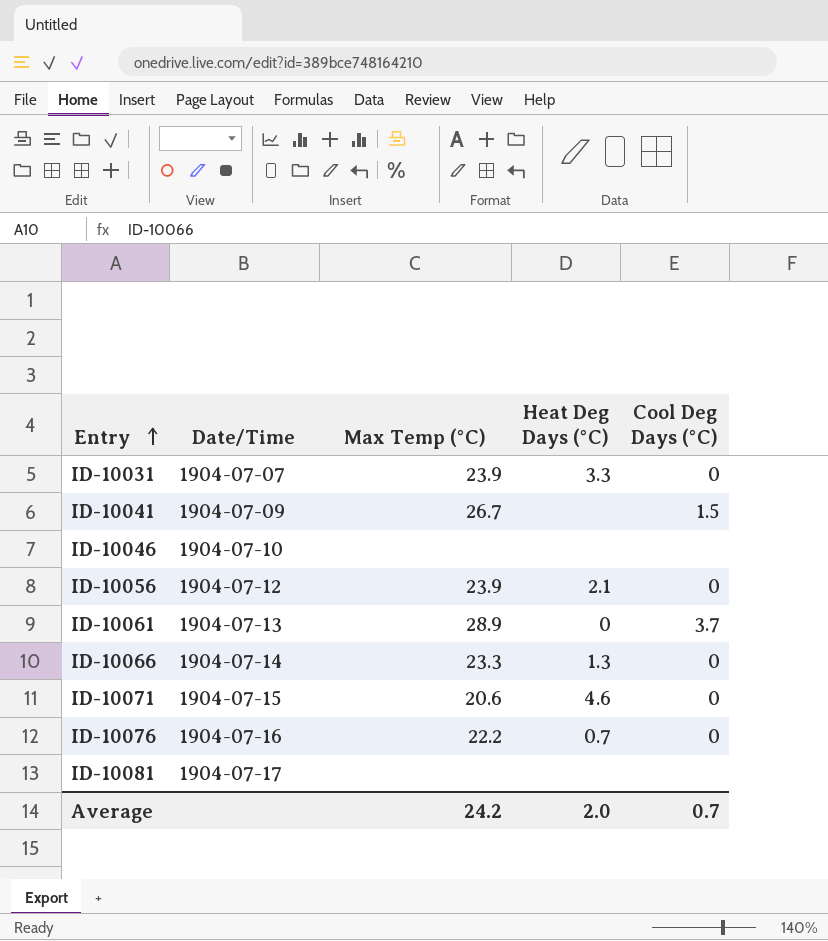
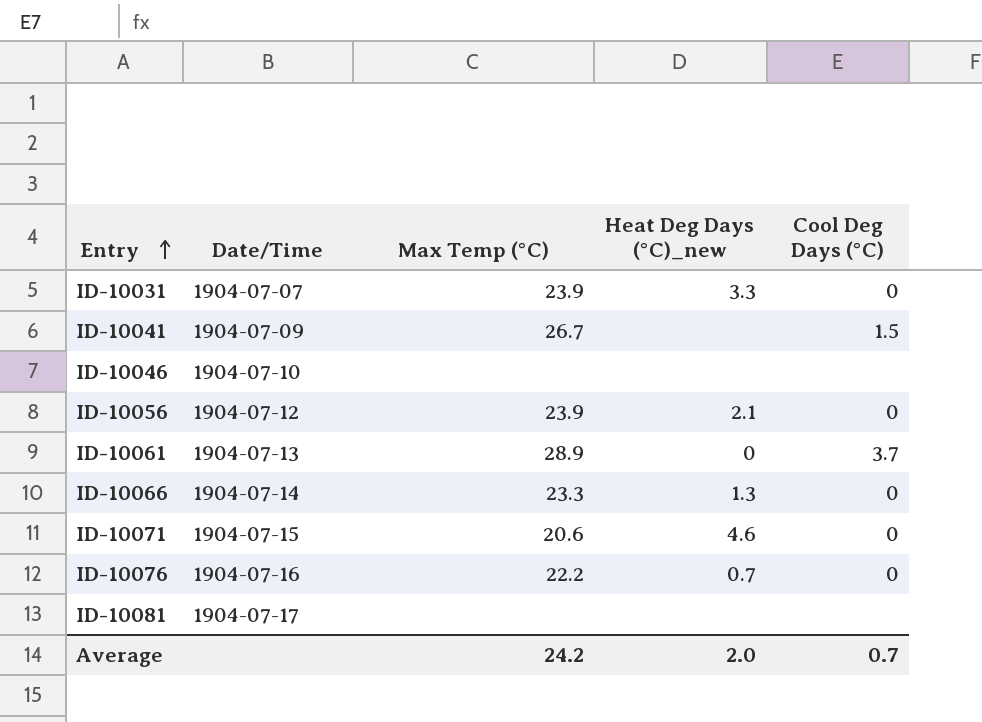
column name: Heat Deg Days (°C) -> Heat Deg Days (°C)_new

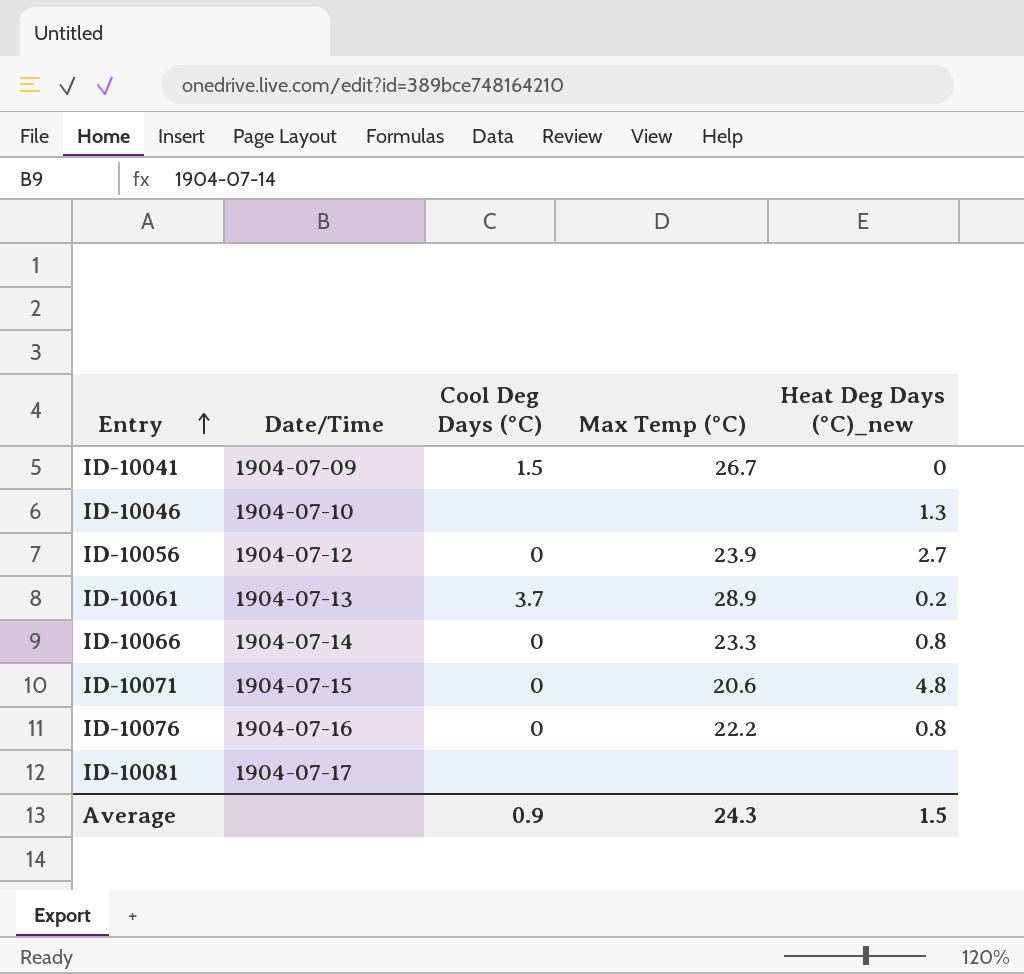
column Cool Deg Days (°C) | position: 5 -> 3
row ID-10031: 1904-07-07 | 23.9 | 3.3 | 0 -> none
ID-10041 | Heat Deg Days (°C)_new: none -> 0
ID-10046 | Heat Deg Days (°C)_new: none -> 1.3
ID-10056 | Heat Deg Days (°C)_new: 2.1 -> 2.7
ID-10061 | Heat Deg Days (°C)_new: 0 -> 0.2
ID-10066 | Heat Deg Days (°C)_new: 1.3 -> 0.8
ID-10071 | Heat Deg Days (°C)_new: 4.6 -> 4.8
ID-10076 | Heat Deg Days (°C)_new: 0.7 -> 0.8
Average | Cool Deg Days (°C): 0.7 -> 0.9
Average | Max Temp (°C): 24.2 -> 24.3
Average | Heat Deg Days (°C)_new: 2.0 -> 1.5

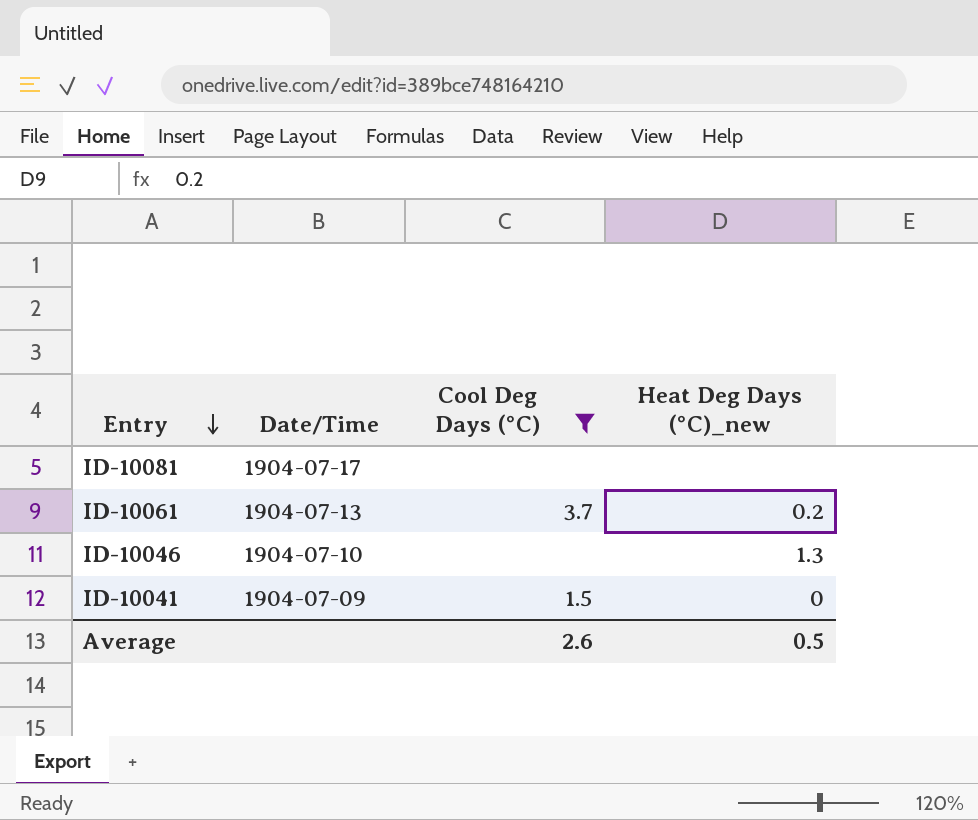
filter: none -> Cool Deg Days (°C) != 0
row order: Entry ascending -> Entry descending
column Max Temp (°C) | position: 4 -> none
Average | Cool Deg Days (°C): 0.9 -> 2.6
Average | Heat Deg Days (°C)_new: 1.5 -> 0.5

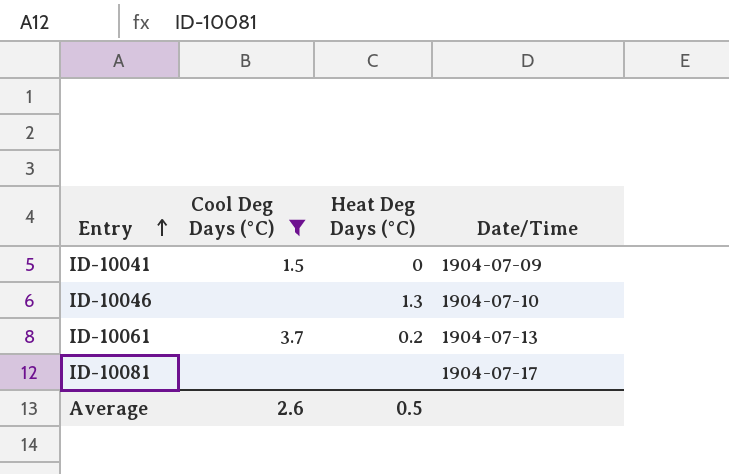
row order: Entry descending -> Entry ascending
column name: Heat Deg Days (°C)_new -> Heat Deg Days (°C)
column Date/Time | position: 2 -> 4

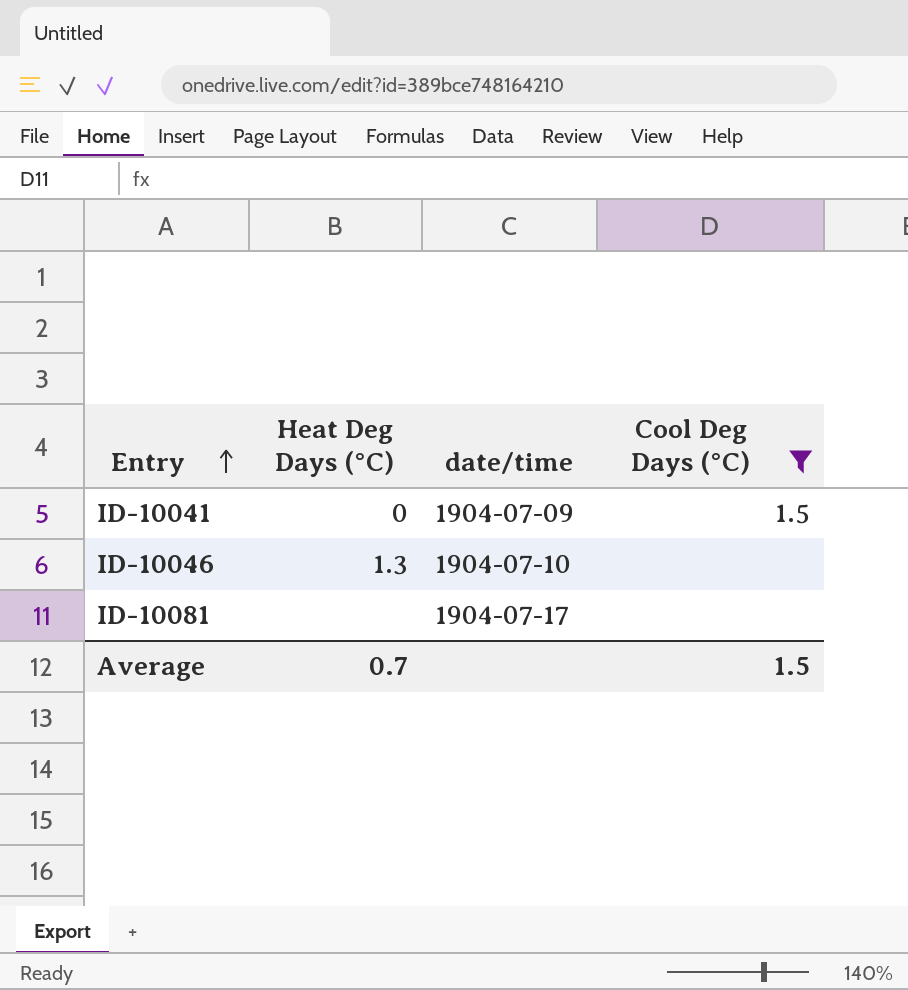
column name: Date/Time -> date/time
column Cool Deg Days (°C) | position: 2 -> 4
row ID-10061: 3.7 | 0.2 | 1904-07-13 -> none
Average | Heat Deg Days (°C): 0.5 -> 0.7
Average | Cool Deg Days (°C): 2.6 -> 1.5

